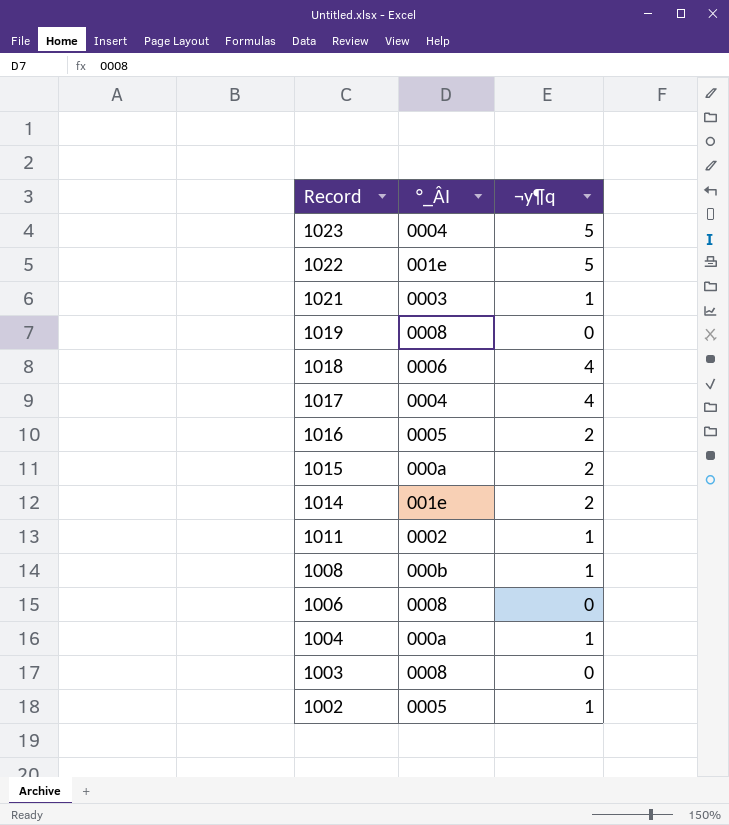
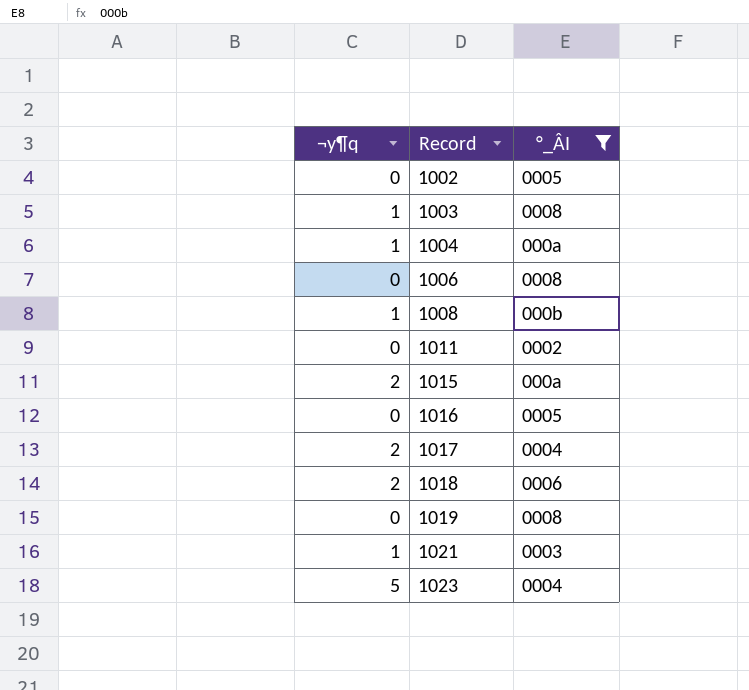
filter: none -> °_ÂI != 001e
row order: Record descending -> Record ascending
column ¬y¶q | position: 3 -> 1
1002 | ¬y¶q: 1 -> 0
1003 | ¬y¶q: 0 -> 1
1011 | ¬y¶q: 1 -> 0
1016 | ¬y¶q: 2 -> 0
1017 | ¬y¶q: 4 -> 2
1018 | ¬y¶q: 4 -> 2

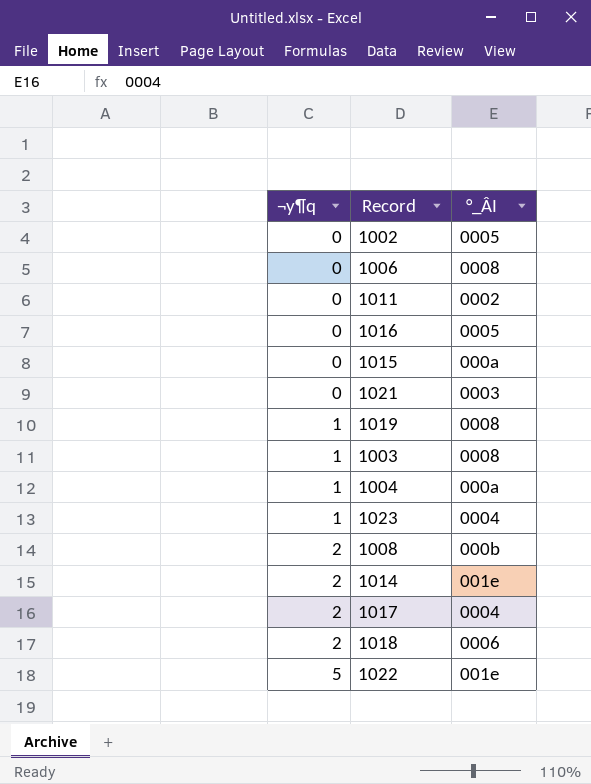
filter: °_ÂI != 001e -> none
row order: Record ascending -> ¬y¶q ascending
1015 | ¬y¶q: 2 -> 0
1021 | ¬y¶q: 1 -> 0
1019 | ¬y¶q: 0 -> 1
1023 | ¬y¶q: 5 -> 1
1008 | ¬y¶q: 1 -> 2

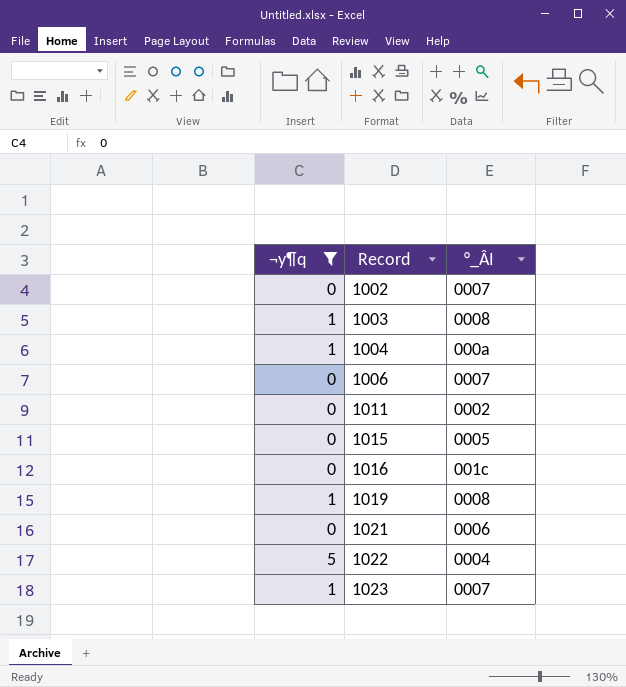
filter: none -> ¬y¶q != 2
row order: ¬y¶q ascending -> Record ascending
1002 | °_ÂI: 0005 -> 0007
1006 | °_ÂI: 0008 -> 0007
1015 | °_ÂI: 000a -> 0005
1016 | °_ÂI: 0005 -> 001c
1021 | °_ÂI: 0003 -> 0006
1022 | °_ÂI: 001e -> 0004
1023 | °_ÂI: 0004 -> 0007

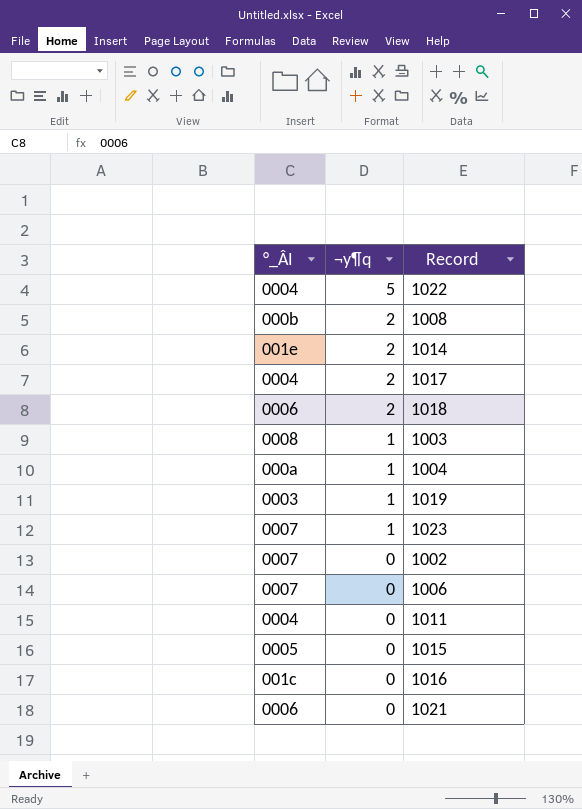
filter: ¬y¶q != 2 -> none
row order: Record ascending -> ¬y¶q descending
column °_ÂI | position: 3 -> 1
1019 | °_ÂI: 0008 -> 0003
1011 | °_ÂI: 0002 -> 0004

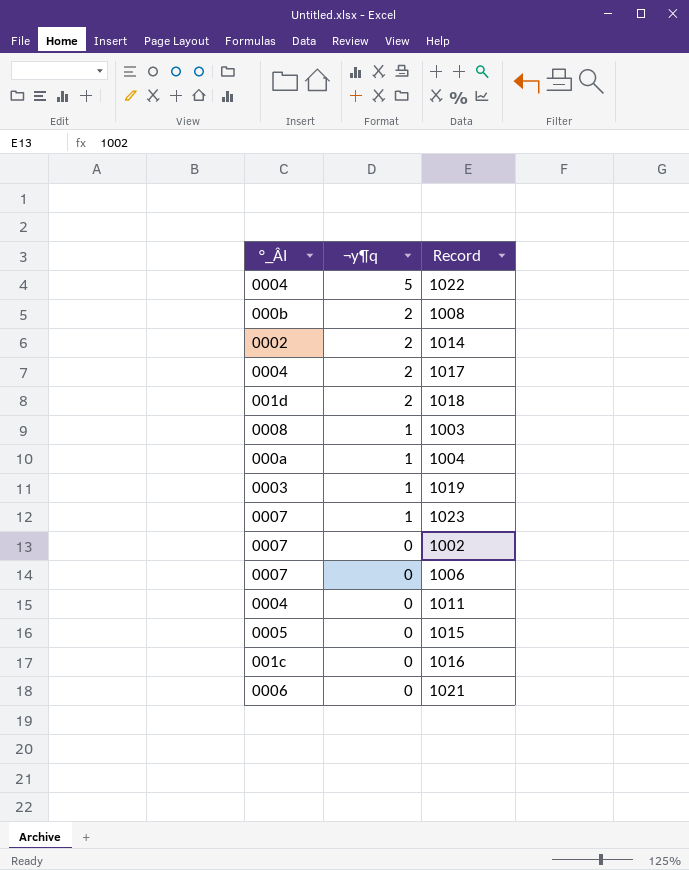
1014 | °_ÂI: 001e -> 0002
1018 | °_ÂI: 0006 -> 001d

